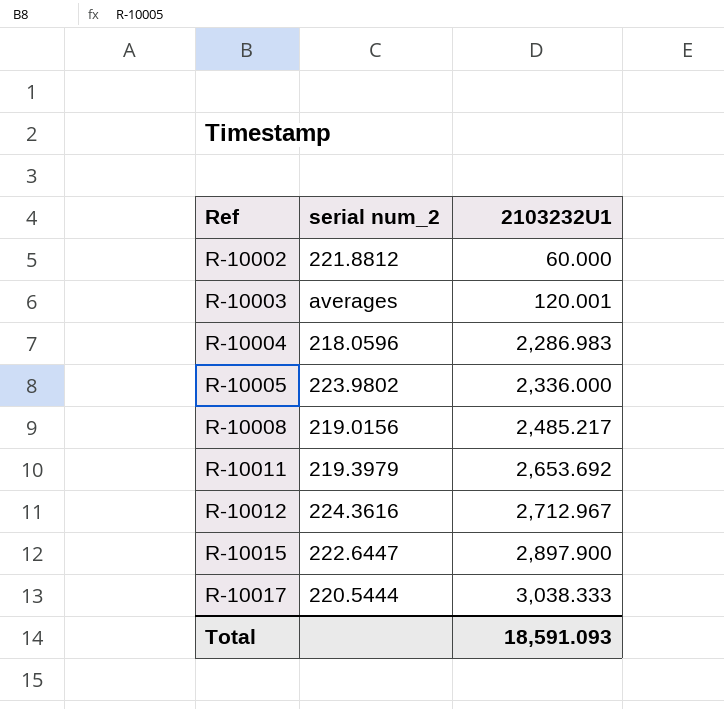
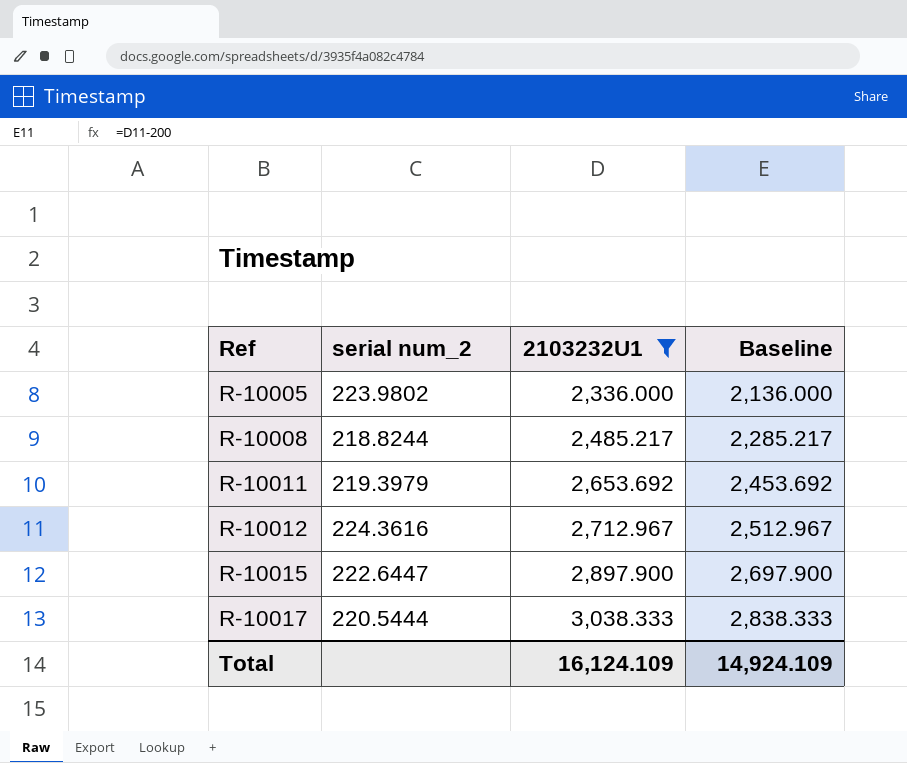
filter: none -> 2103232U1 >= 2,336.000
column Baseline | formula: none -> [2103232U1] - 200
R-10008 | serial num_2: 219.0156 -> 218.8244
Total | 2103232U1: 18,591.093 -> 16,124.109

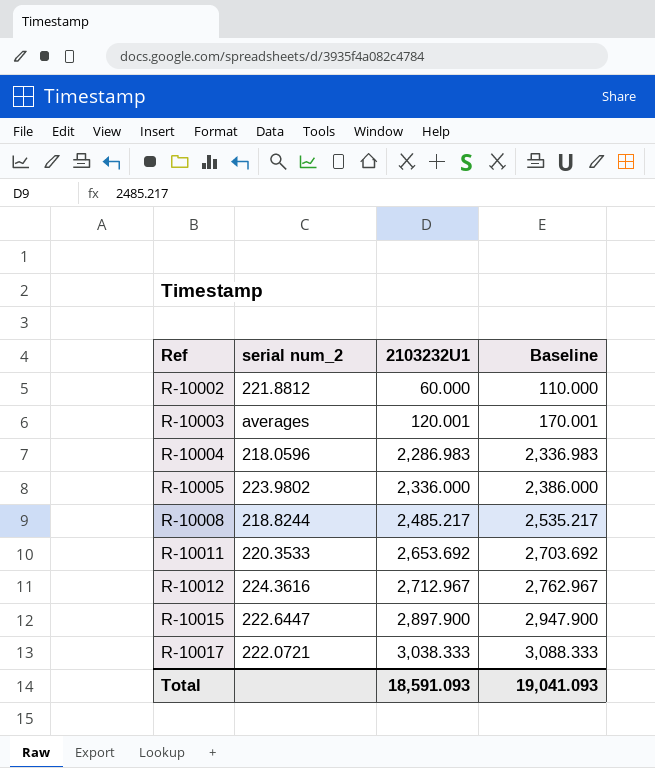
filter: 2103232U1 >= 2,336.000 -> none
column Baseline | formula: [2103232U1] - 200 -> [2103232U1] + 50
R-10011 | serial num_2: 219.3979 -> 220.3533
R-10017 | serial num_2: 220.5444 -> 222.0721
Total | 2103232U1: 16,124.109 -> 18,591.093
Total | Baseline: 14,924.109 -> 19,041.093

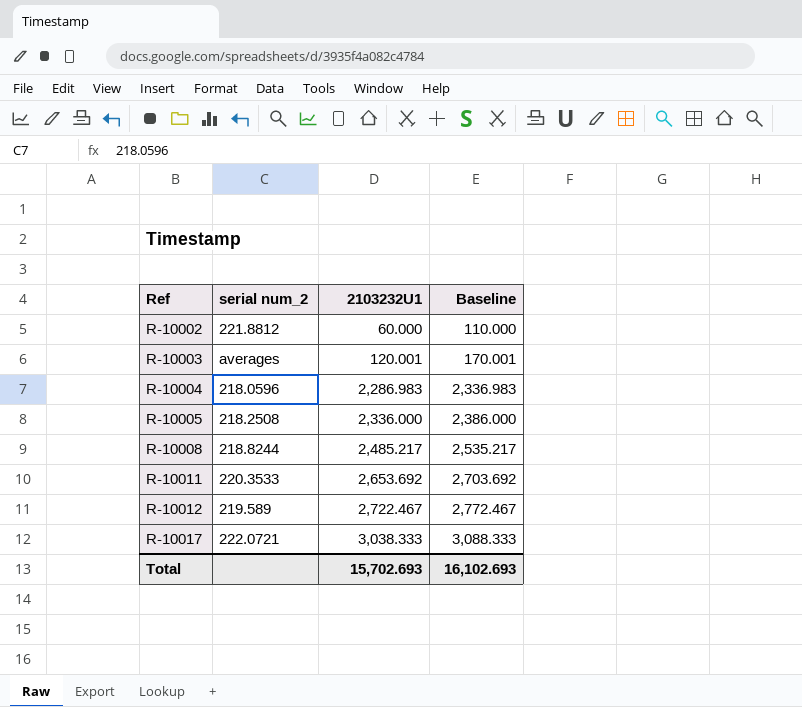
row R-10015: 222.6447 | 2,897.900 | 2,947.900 -> none
R-10005 | serial num_2: 223.9802 -> 218.2508
R-10012 | serial num_2: 224.3616 -> 219.589
R-10012 | 2103232U1: 2,712.967 -> 2,722.467
R-10012 | Baseline: 2,762.967 -> 2,772.467
Total | 2103232U1: 18,591.093 -> 15,702.693
Total | Baseline: 19,041.093 -> 16,102.693

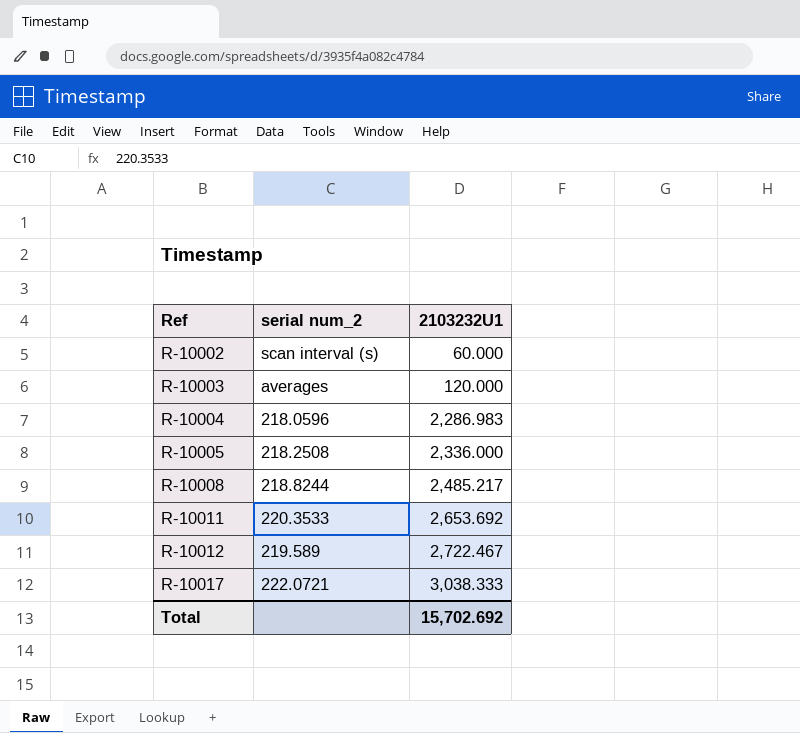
column Baseline | formula: [2103232U1] + 50 -> none
R-10002 | serial num_2: 221.8812 -> scan interval (s)
R-10003 | 2103232U1: 120.001 -> 120.000
Total | 2103232U1: 15,702.693 -> 15,702.692

